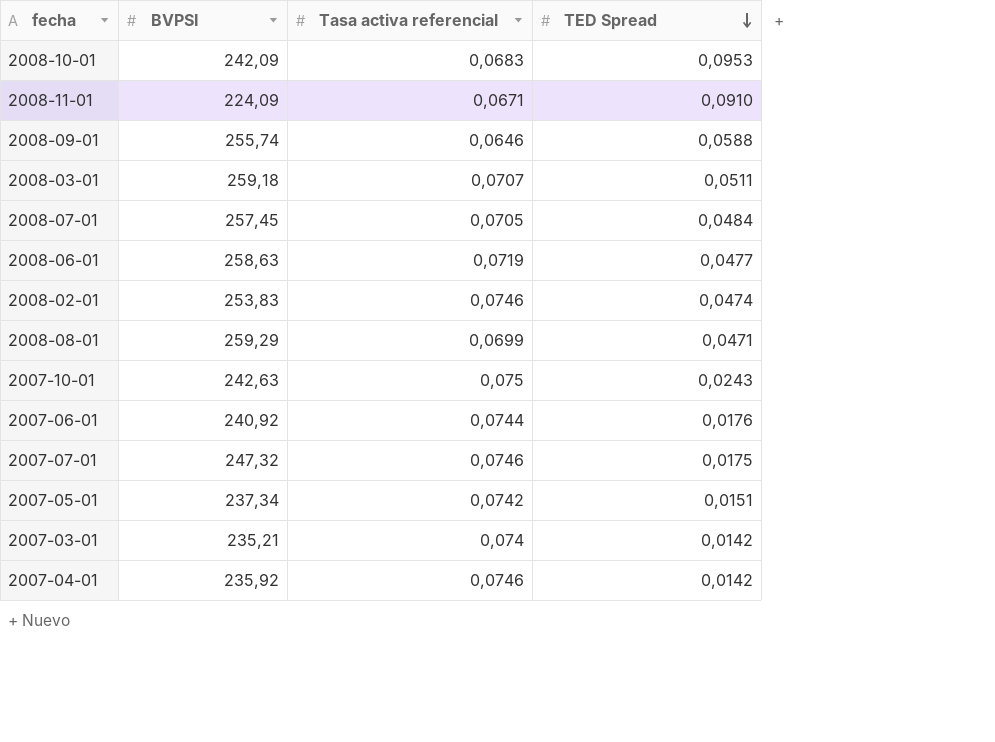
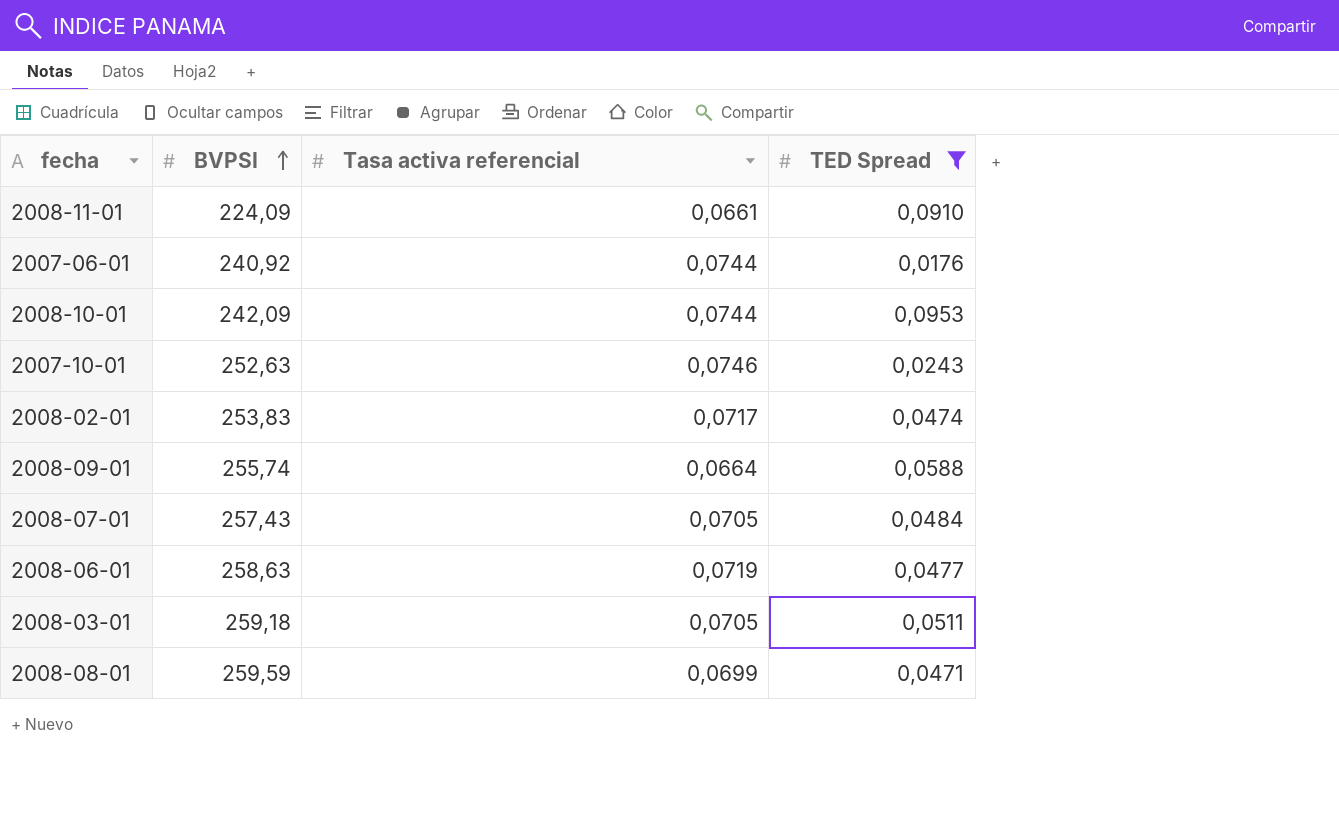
filter: none -> TED Spread >= 0,0176
row order: TED Spread descending -> BVPSI ascending
2008-11-01 | Tasa activa referencial: 0,0671 -> 0,0661
2008-10-01 | Tasa activa referencial: 0,0683 -> 0,0744
2007-10-01 | BVPSI: 242,63 -> 252,63
2007-10-01 | Tasa activa referencial: 0,075 -> 0,0746
2008-02-01 | Tasa activa referencial: 0,0746 -> 0,0717
2008-09-01 | Tasa activa referencial: 0,0646 -> 0,0664
2008-07-01 | BVPSI: 257,45 -> 257,43
2008-03-01 | Tasa activa referencial: 0,0707 -> 0,0705
2008-08-01 | BVPSI: 259,29 -> 259,59

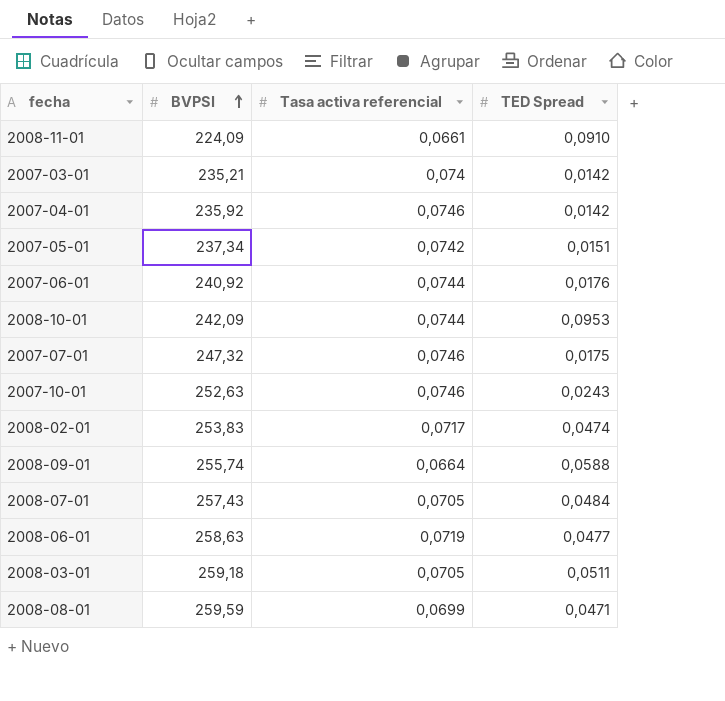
filter: TED Spread >= 0,0176 -> none

